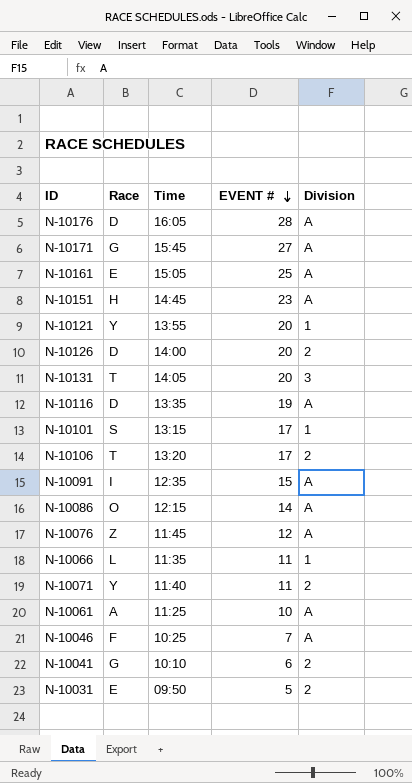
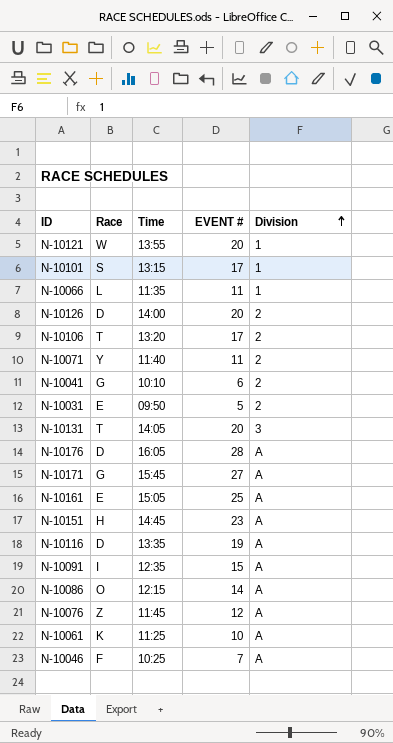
row order: EVENT # descending -> Division ascending
N-10121 | Race: Y -> W
N-10061 | Race: A -> K

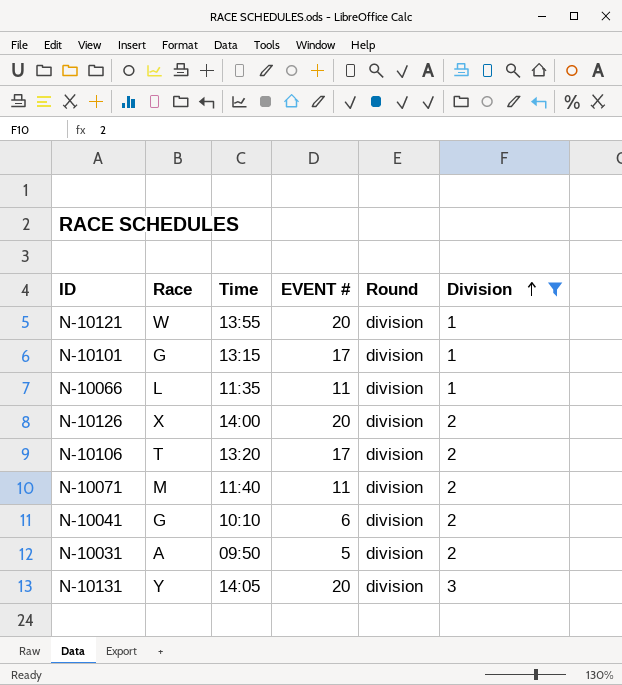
filter: none -> Division != A
column Round | position: none -> 5
N-10101 | Race: S -> G
N-10126 | Race: D -> X
N-10071 | Race: Y -> M
N-10031 | Race: E -> A
N-10131 | Race: T -> Y

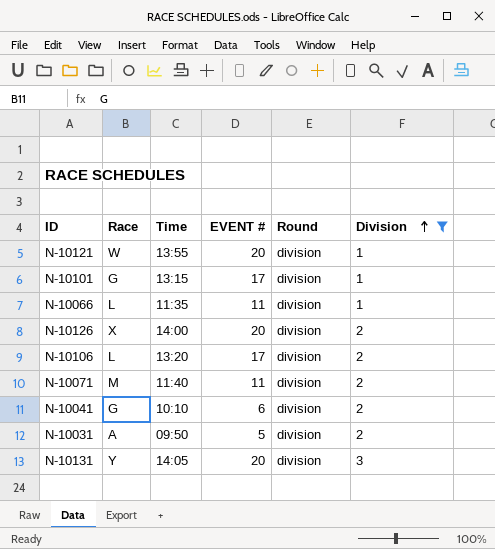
N-10106 | Race: T -> L

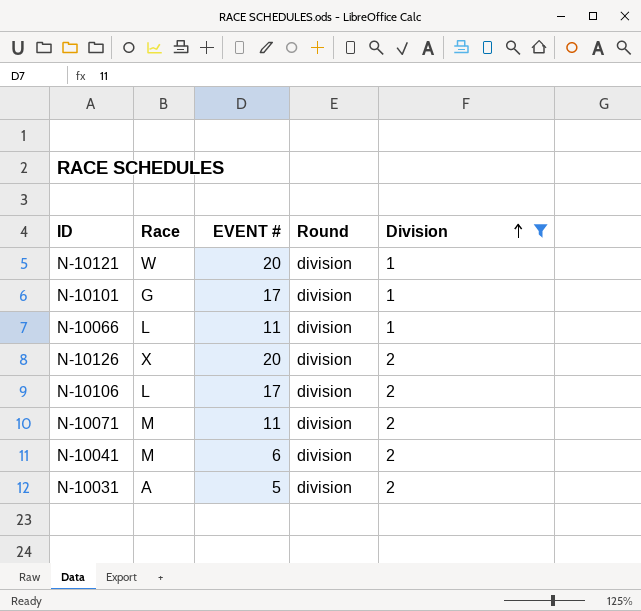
column Time | position: 3 -> none
row N-10131: Y | 14:05 | 20 | division | 3 -> none
N-10041 | Race: G -> M

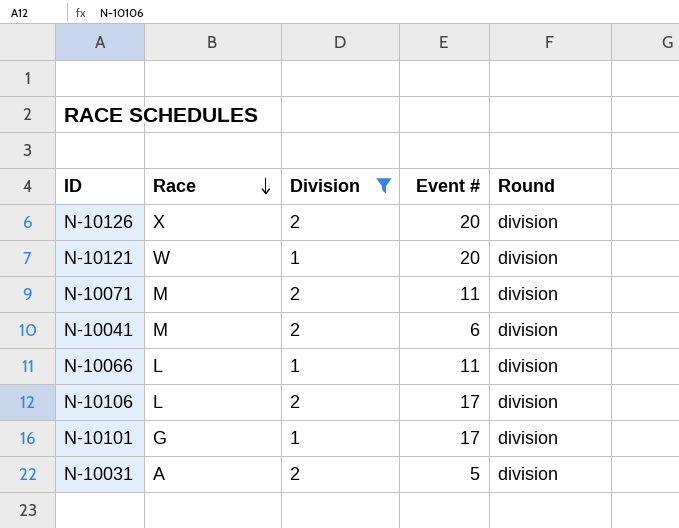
row order: Division ascending -> Race descending
column Division | position: 5 -> 3
column name: EVENT # -> Event #

